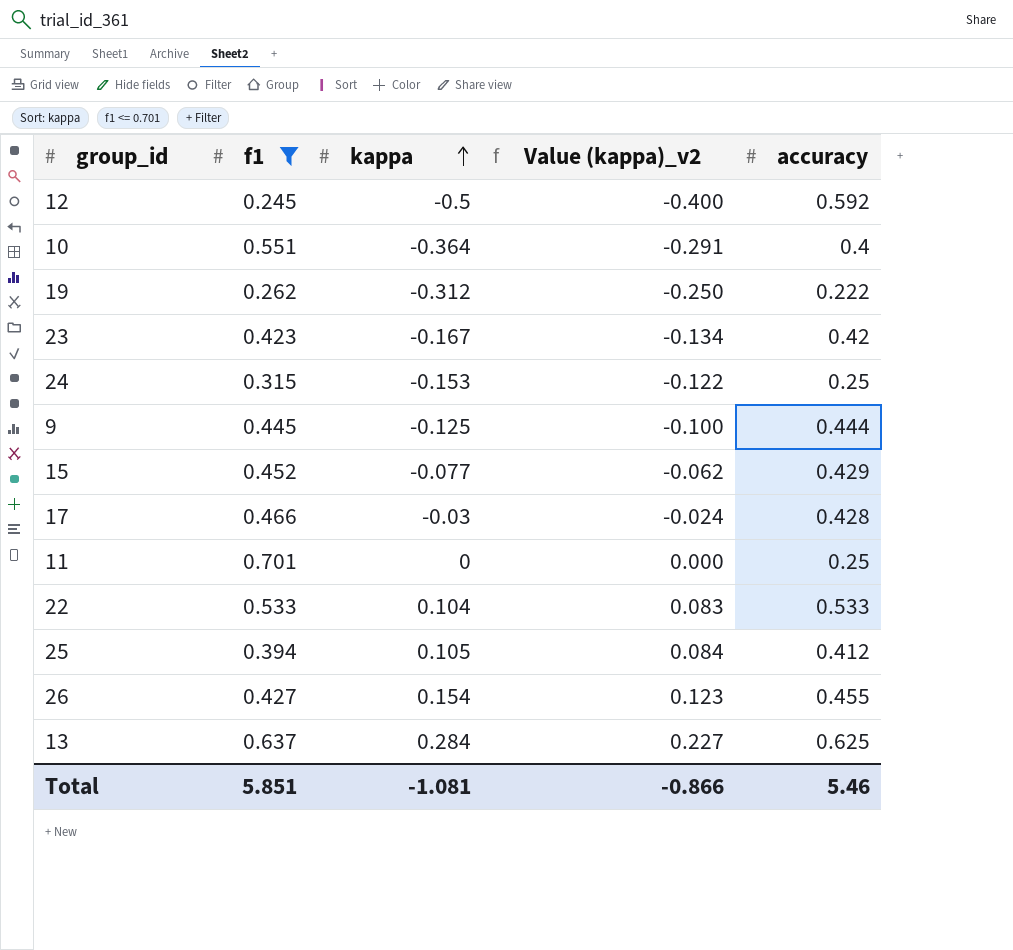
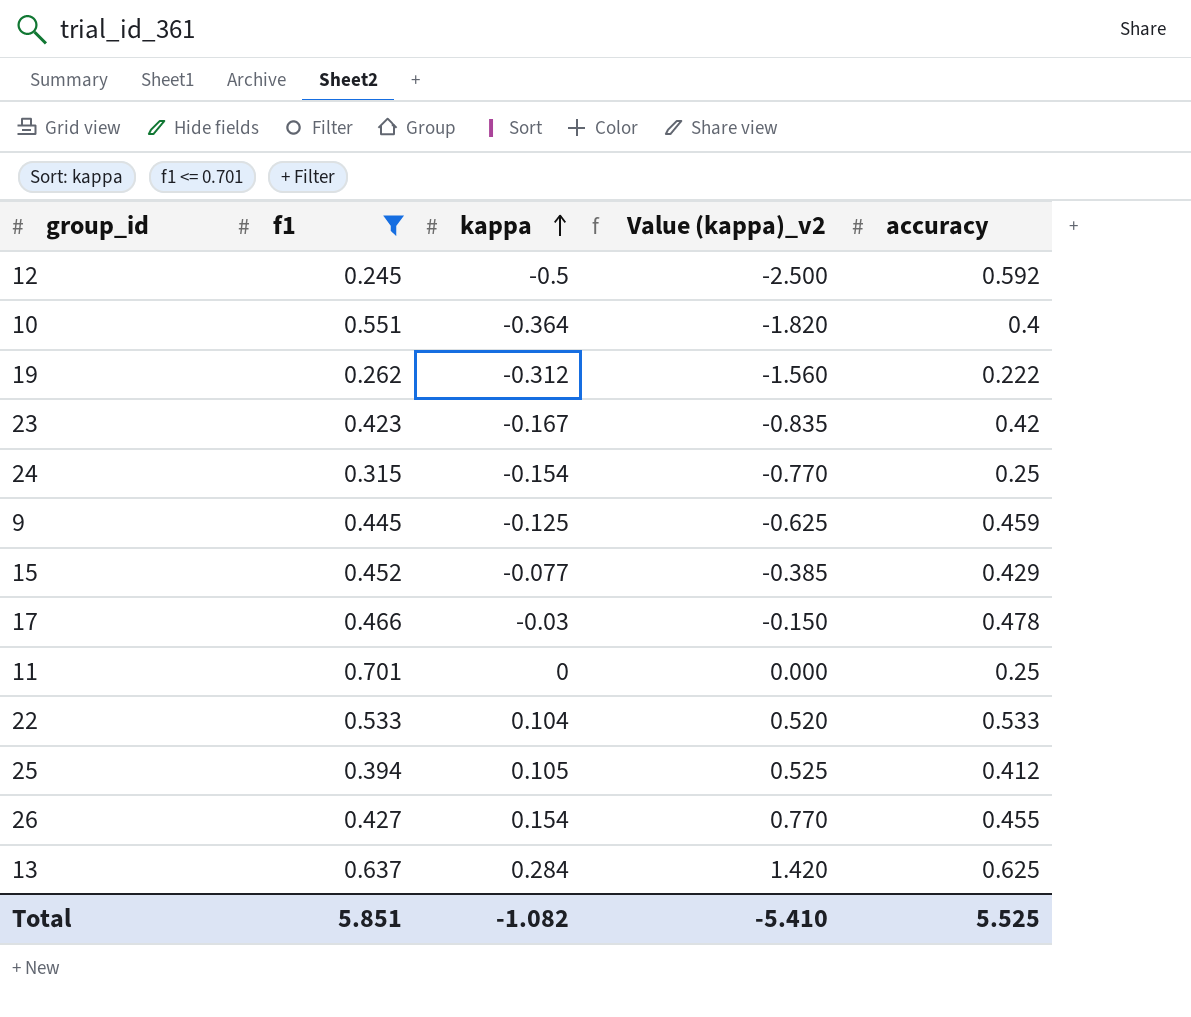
column Value (kappa)_v2 | formula: [kappa] * 0.8 -> [kappa] * 5
24 | kappa: -0.153 -> -0.154
9 | accuracy: 0.444 -> 0.459
17 | accuracy: 0.428 -> 0.478
Total | kappa: -1.081 -> -1.082
Total | Value (kappa)_v2: -0.866 -> -5.410
Total | accuracy: 5.46 -> 5.525

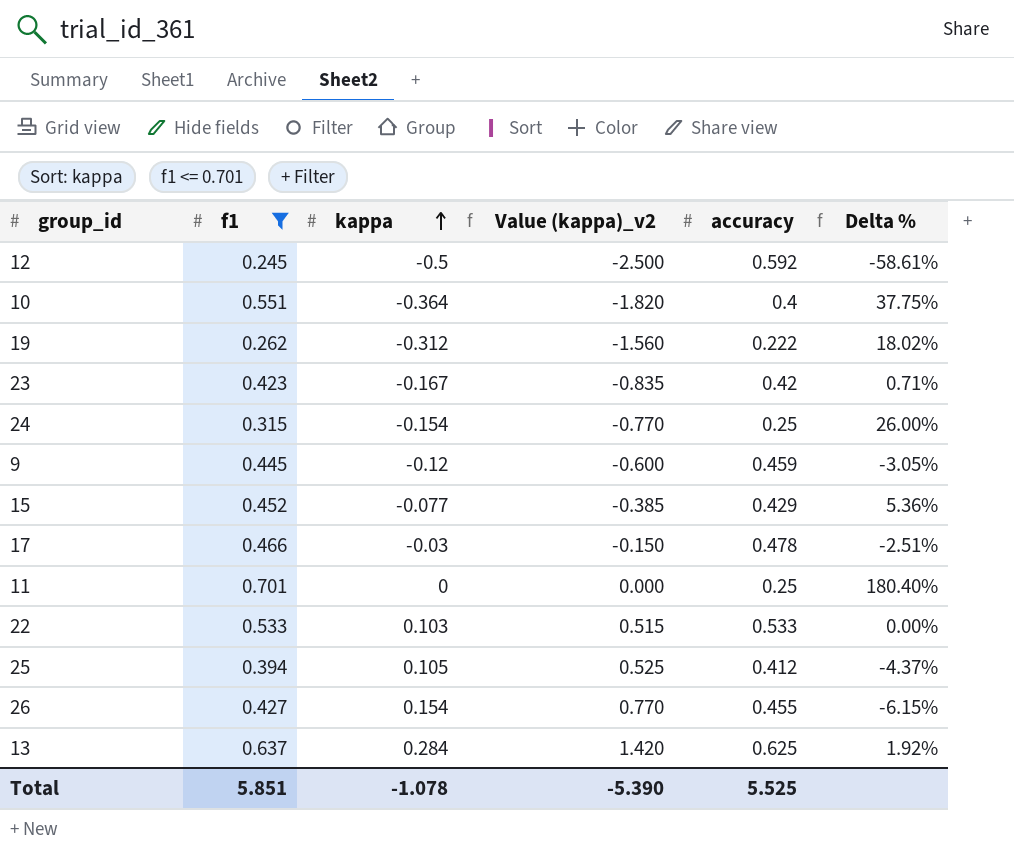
column Delta % | formula: none -> ([f1] - [accuracy]) / [accuracy]
9 | kappa: -0.125 -> -0.12
9 | Value (kappa)_v2: -0.625 -> -0.600
22 | kappa: 0.104 -> 0.103
22 | Value (kappa)_v2: 0.520 -> 0.515
Total | kappa: -1.082 -> -1.078
Total | Value (kappa)_v2: -5.410 -> -5.390

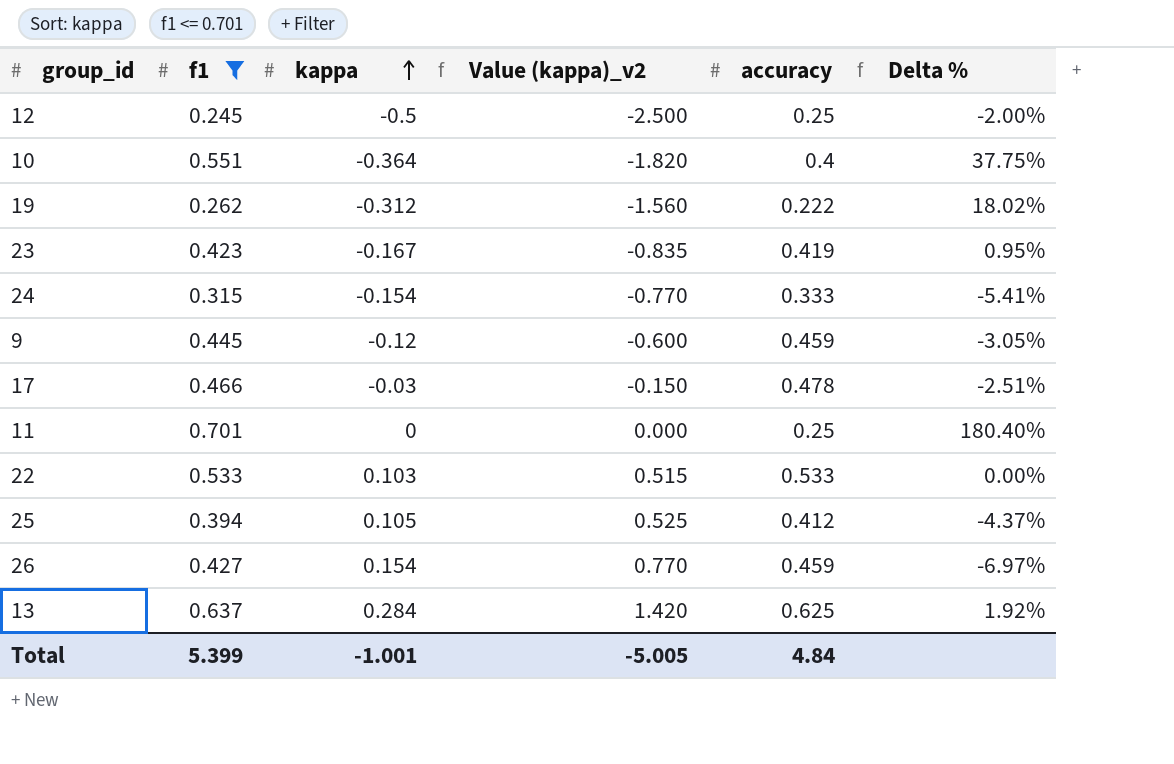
row 15: 0.452 | -0.077 | -0.385 | 0.429 | 5.36% -> none
12 | accuracy: 0.592 -> 0.25
12 | Delta %: -58.61% -> -2.00%
23 | accuracy: 0.42 -> 0.419
23 | Delta %: 0.71% -> 0.95%
24 | accuracy: 0.25 -> 0.333
24 | Delta %: 26.00% -> -5.41%
26 | accuracy: 0.455 -> 0.459
26 | Delta %: -6.15% -> -6.97%
Total | f1: 5.851 -> 5.399
Total | kappa: -1.078 -> -1.001
Total | Value (kappa)_v2: -5.390 -> -5.005
Total | accuracy: 5.525 -> 4.84

